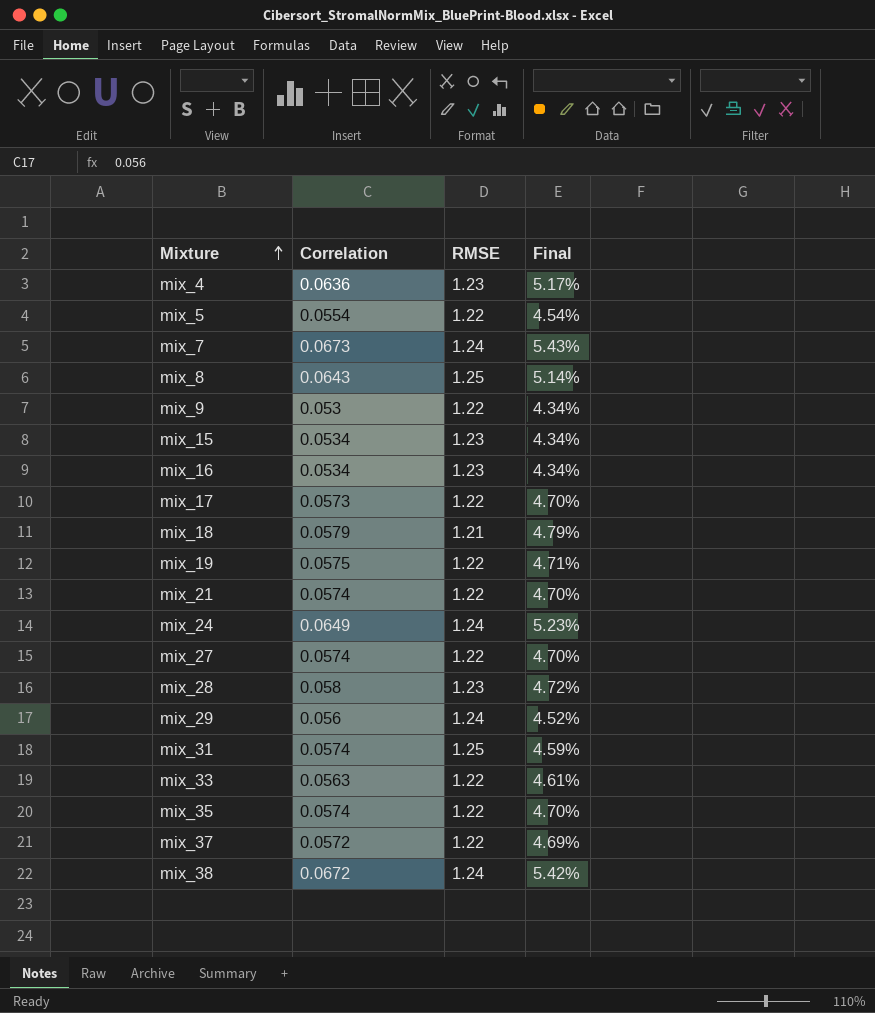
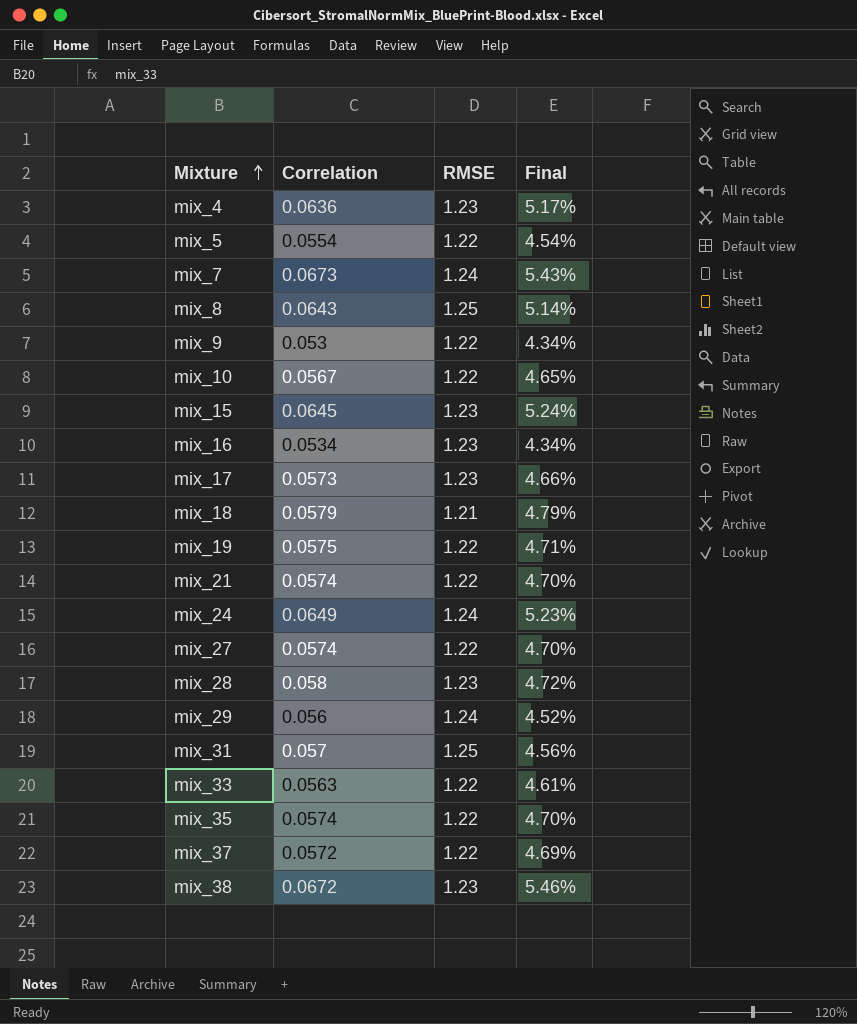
row mix_10: none -> 0.0567 | 1.22 | 4.65%
mix_15 | Correlation: 0.0534 -> 0.0645
mix_15 | Final: 4.34% -> 5.24%
mix_17 | RMSE: 1.22 -> 1.23
mix_17 | Final: 4.70% -> 4.66%
mix_31 | Correlation: 0.0574 -> 0.057
mix_31 | Final: 4.59% -> 4.56%
mix_38 | RMSE: 1.24 -> 1.23
mix_38 | Final: 5.42% -> 5.46%

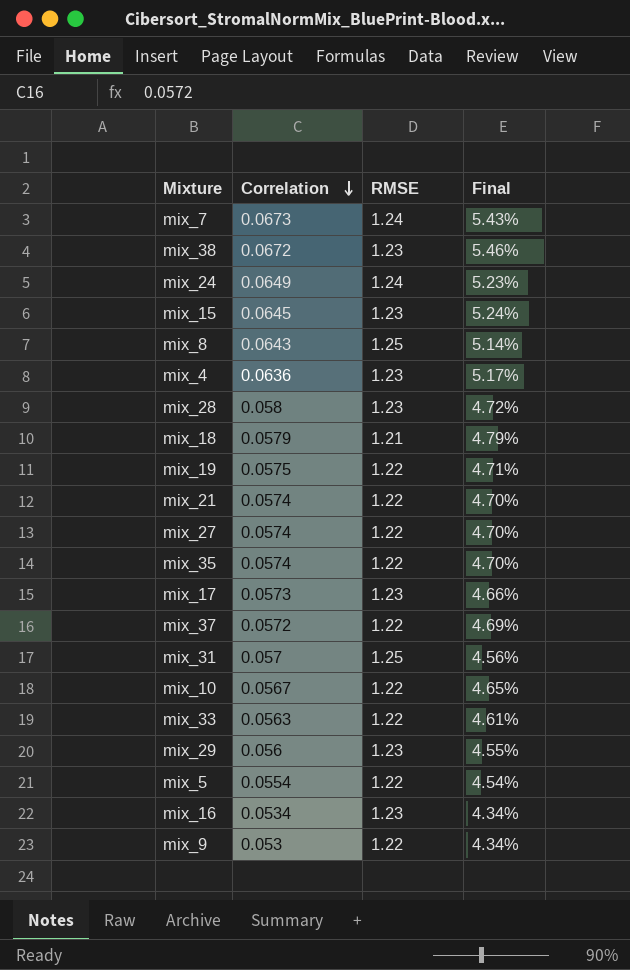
row order: Mixture ascending -> Correlation descending
mix_29 | RMSE: 1.24 -> 1.23
mix_29 | Final: 4.52% -> 4.55%

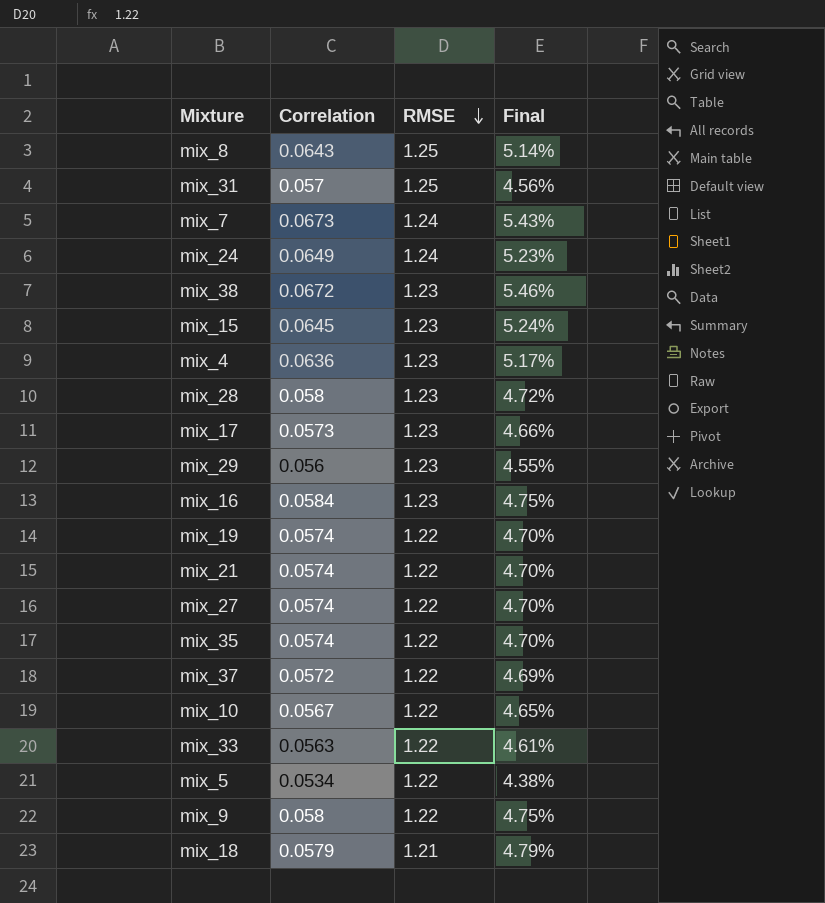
row order: Correlation descending -> RMSE descending
mix_16 | Correlation: 0.0534 -> 0.0584
mix_16 | Final: 4.34% -> 4.75%
mix_19 | Correlation: 0.0575 -> 0.0574
mix_19 | Final: 4.71% -> 4.70%
mix_5 | Correlation: 0.0554 -> 0.0534
mix_5 | Final: 4.54% -> 4.38%
mix_9 | Correlation: 0.053 -> 0.058
mix_9 | Final: 4.34% -> 4.75%

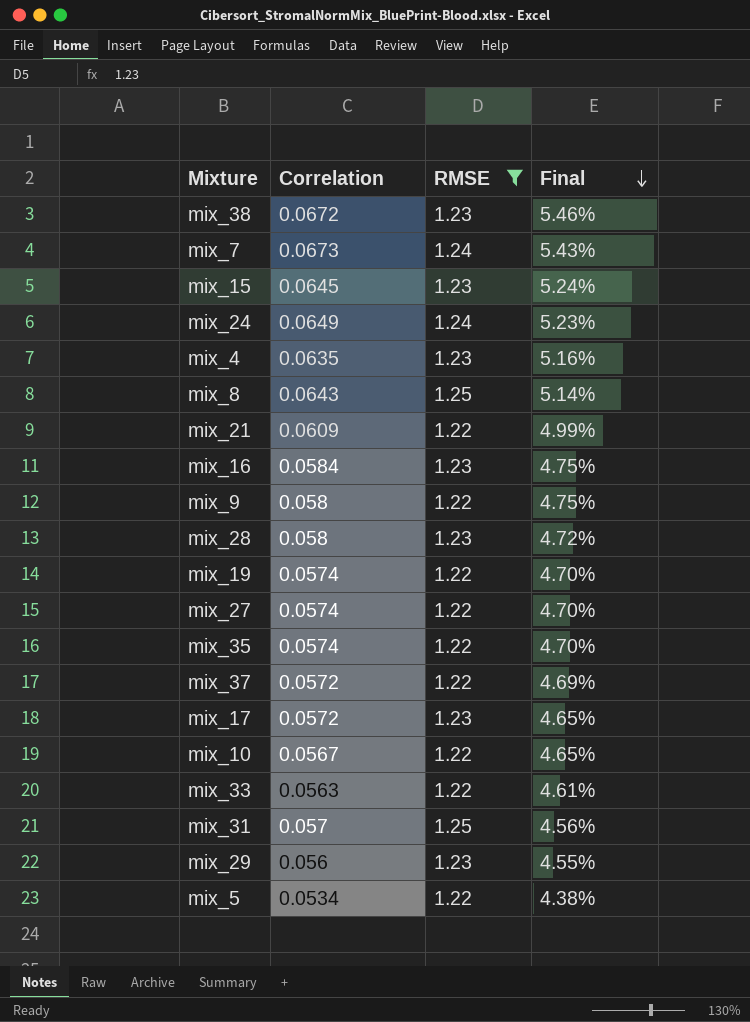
filter: none -> RMSE != 1.21
row order: RMSE descending -> Final descending
mix_4 | Correlation: 0.0636 -> 0.0635
mix_4 | Final: 5.17% -> 5.16%
mix_21 | Correlation: 0.0574 -> 0.0609
mix_21 | Final: 4.70% -> 4.99%
mix_17 | Correlation: 0.0573 -> 0.0572
mix_17 | Final: 4.66% -> 4.65%

